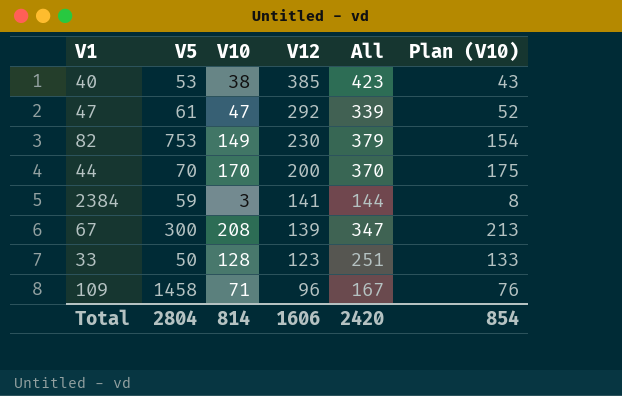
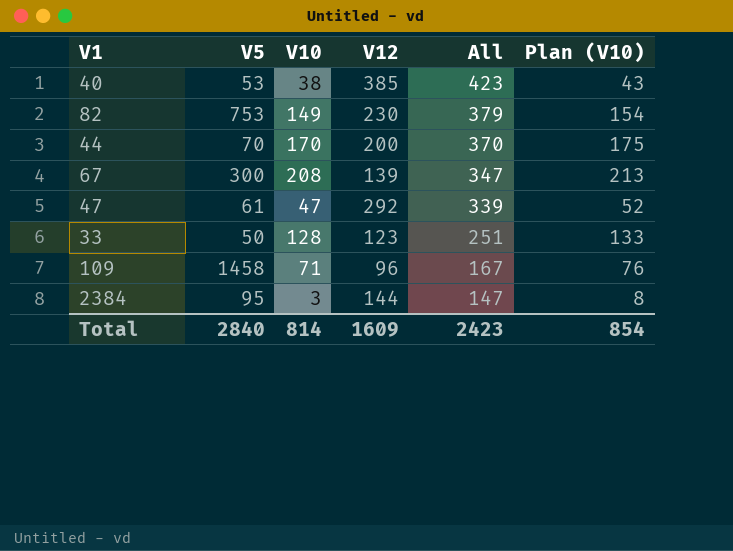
row order: V12 descending -> All descending
2384 | V5: 59 -> 95
2384 | V12: 141 -> 144
2384 | All: 144 -> 147
Total | V5: 2804 -> 2840
Total | V12: 1606 -> 1609
Total | All: 2420 -> 2423

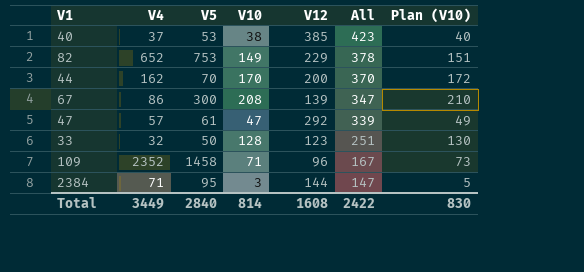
column V4 | position: none -> 2
column Plan (V10) | formula: [V10] + 5 -> [V10] + 2
82 | V12: 230 -> 229
82 | All: 379 -> 378
Total | V12: 1609 -> 1608
Total | All: 2423 -> 2422
Total | Plan (V10): 854 -> 830

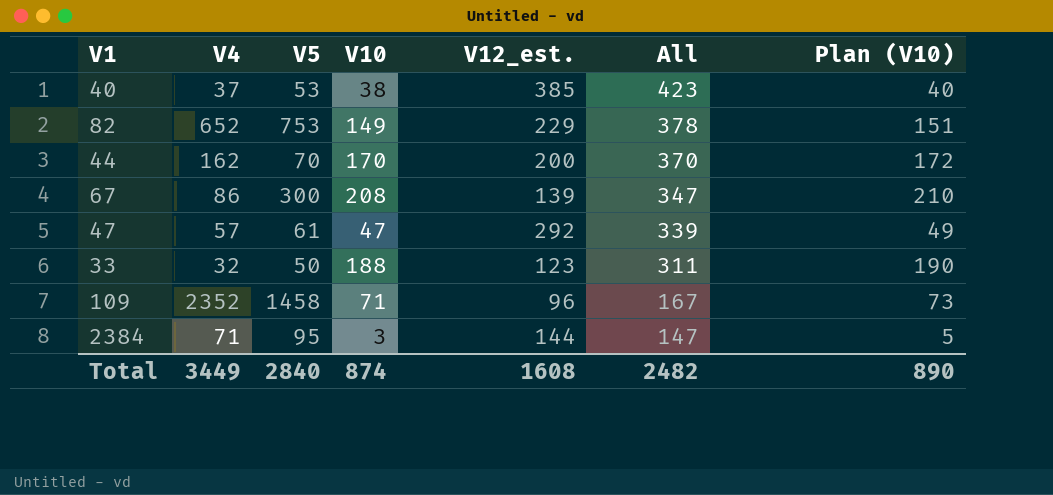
column name: V12 -> V12_est.
33 | V10: 128 -> 188
33 | All: 251 -> 311
33 | Plan (V10): 130 -> 190
Total | V10: 814 -> 874
Total | All: 2422 -> 2482
Total | Plan (V10): 830 -> 890

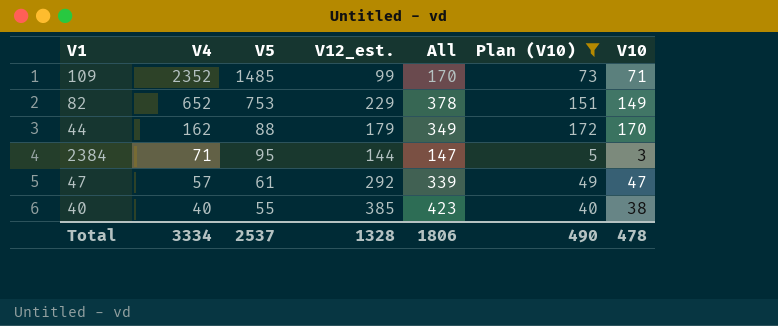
filter: none -> Plan (V10) <= 172
row order: All descending -> V4 descending
column V10 | position: 4 -> 7
109 | V5: 1458 -> 1485
109 | V12_est.: 96 -> 99
109 | All: 167 -> 170
44 | V5: 70 -> 88
44 | V12_est.: 200 -> 179
44 | All: 370 -> 349
40 | V4: 37 -> 40
40 | V5: 53 -> 55
Total | V4: 3449 -> 3334
Total | V5: 2840 -> 2537
Total | V12_est.: 1608 -> 1328
Total | All: 2482 -> 1806
Total | Plan (V10): 890 -> 490
Total | V10: 874 -> 478

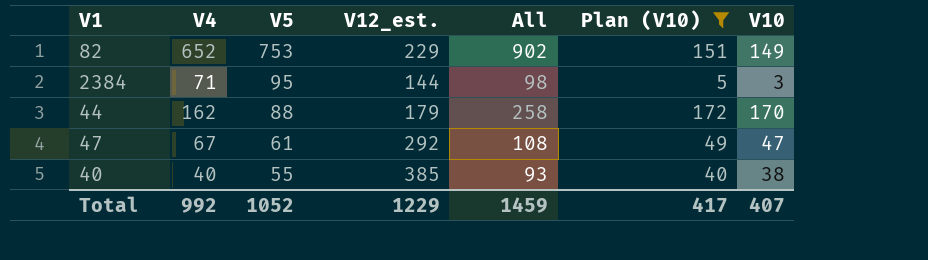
row order: V4 descending -> V5 descending
column All | formula: [V12_est.] + [V10] -> [V5] + [V10]
row 109: 2352 | 1485 | 99 | 170 | 73 | 71 -> none
47 | V4: 57 -> 67
Total | V4: 3334 -> 992
Total | V5: 2537 -> 1052
Total | V12_est.: 1328 -> 1229
Total | All: 1806 -> 1459
Total | Plan (V10): 490 -> 417
Total | V10: 478 -> 407

